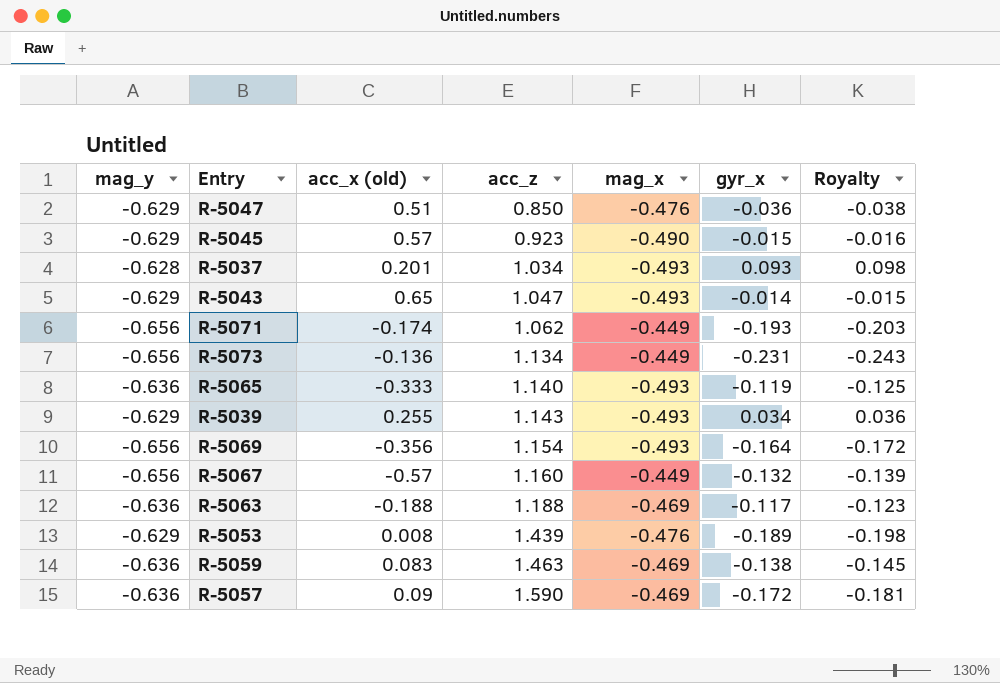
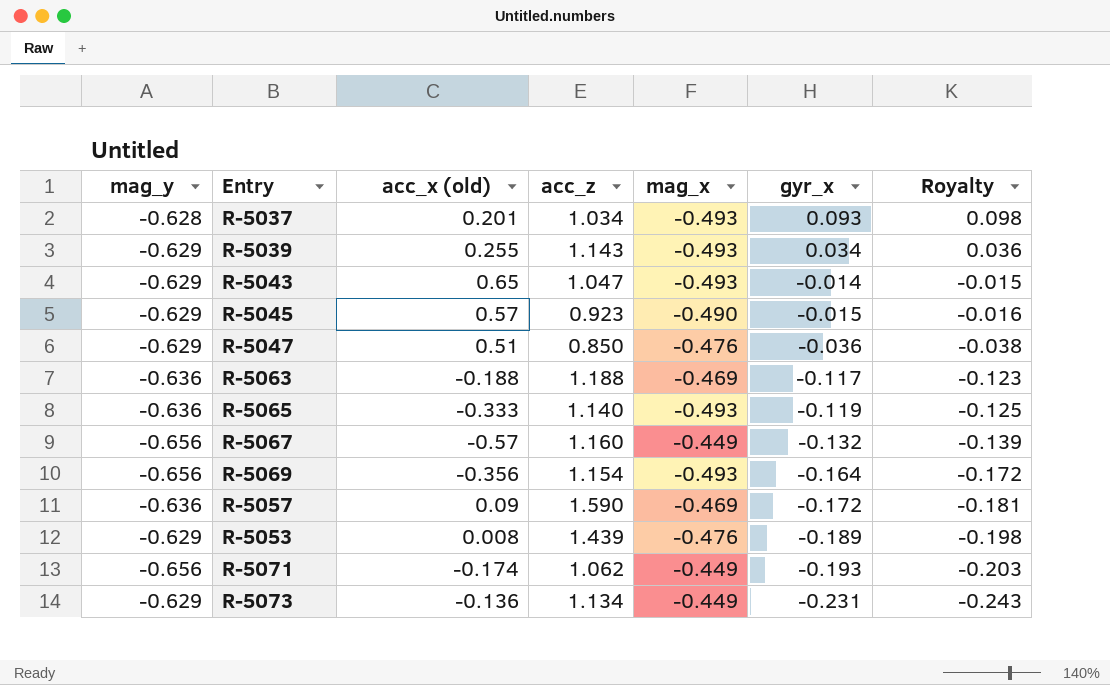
row order: acc_z ascending -> gyr_x descending
row R-5059: -0.636 | 0.083 | 1.463 | -0.469 | -0.138 | -0.145 -> none
R-5073 | mag_y: -0.656 -> -0.629

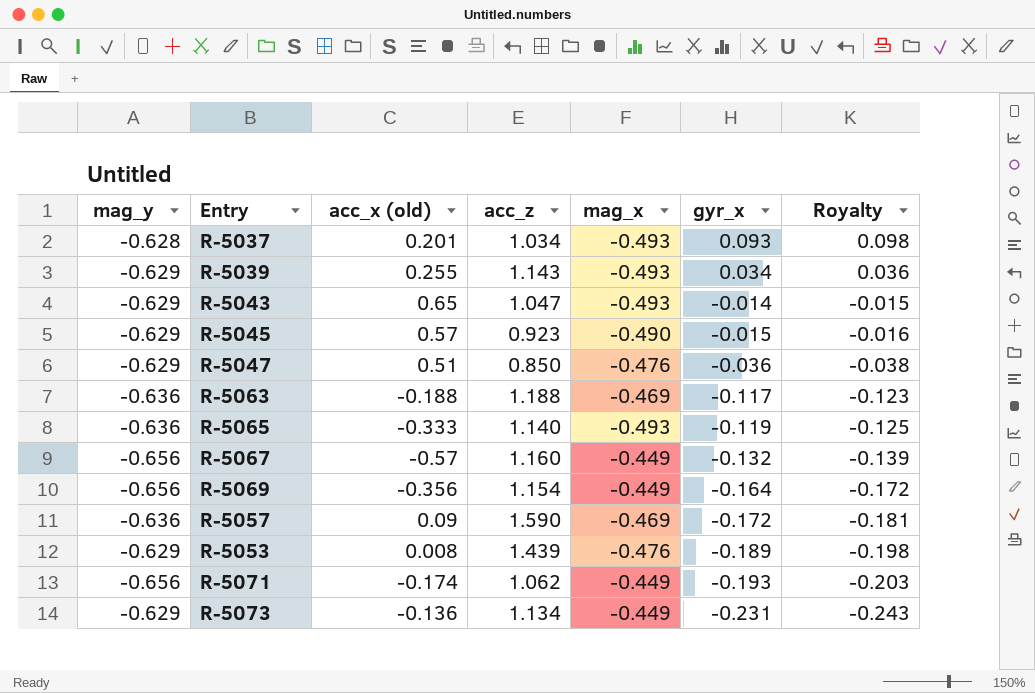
R-5069 | mag_x: -0.493 -> -0.449

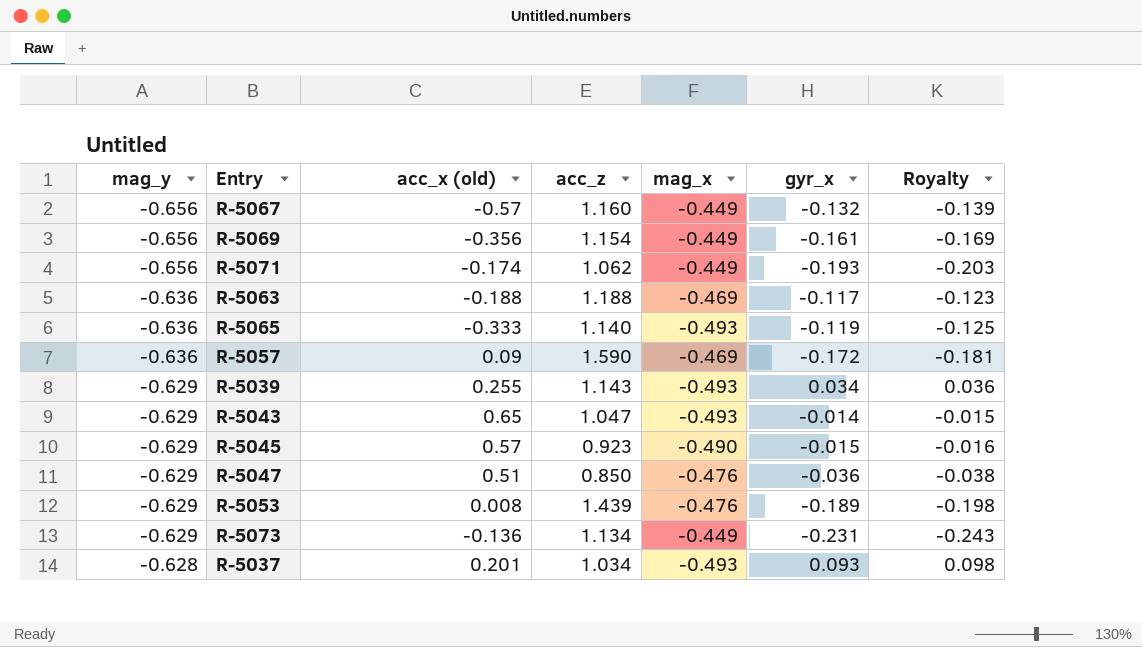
row order: gyr_x descending -> mag_y ascending
R-5069 | gyr_x: -0.164 -> -0.161
R-5069 | Royalty: -0.172 -> -0.169

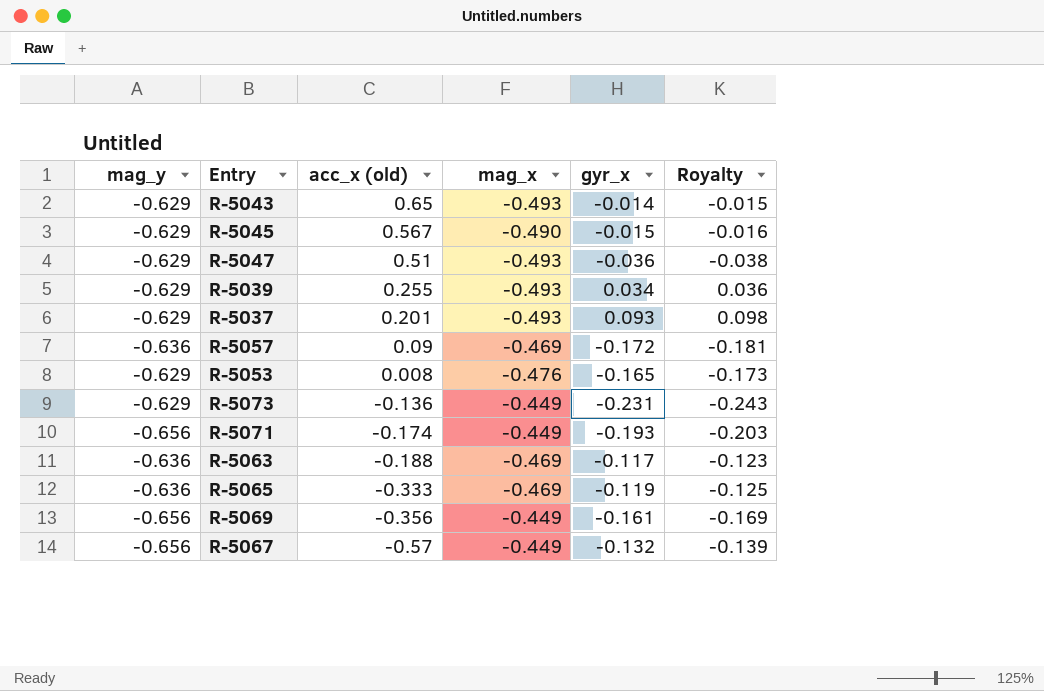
row order: mag_y ascending -> acc_x (old) descending
column acc_z | position: 4 -> none
R-5045 | acc_x (old): 0.57 -> 0.567
R-5047 | mag_x: -0.476 -> -0.493
R-5037 | mag_y: -0.628 -> -0.629
R-5053 | gyr_x: -0.189 -> -0.165
R-5053 | Royalty: -0.198 -> -0.173
R-5065 | mag_x: -0.493 -> -0.469

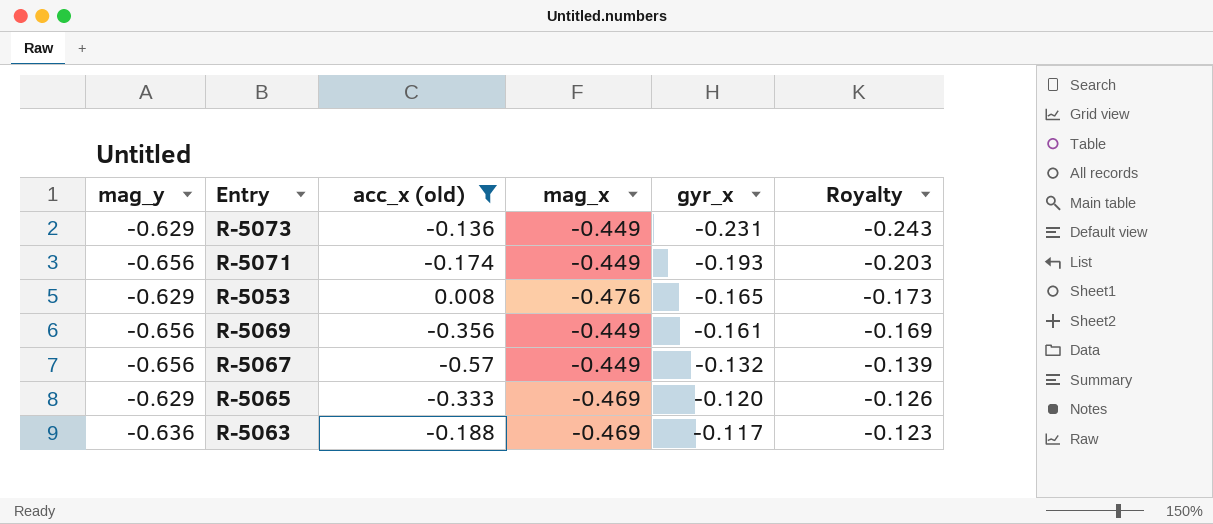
filter: none -> acc_x (old) <= 0.008
row order: acc_x (old) descending -> gyr_x ascending
R-5065 | mag_y: -0.636 -> -0.629
R-5065 | gyr_x: -0.119 -> -0.120
R-5065 | Royalty: -0.125 -> -0.126

